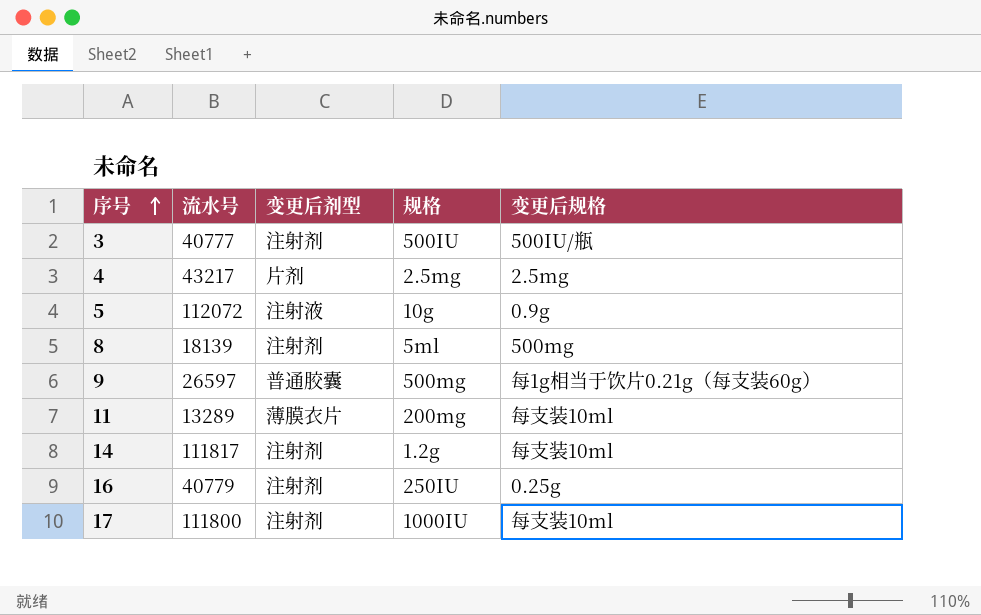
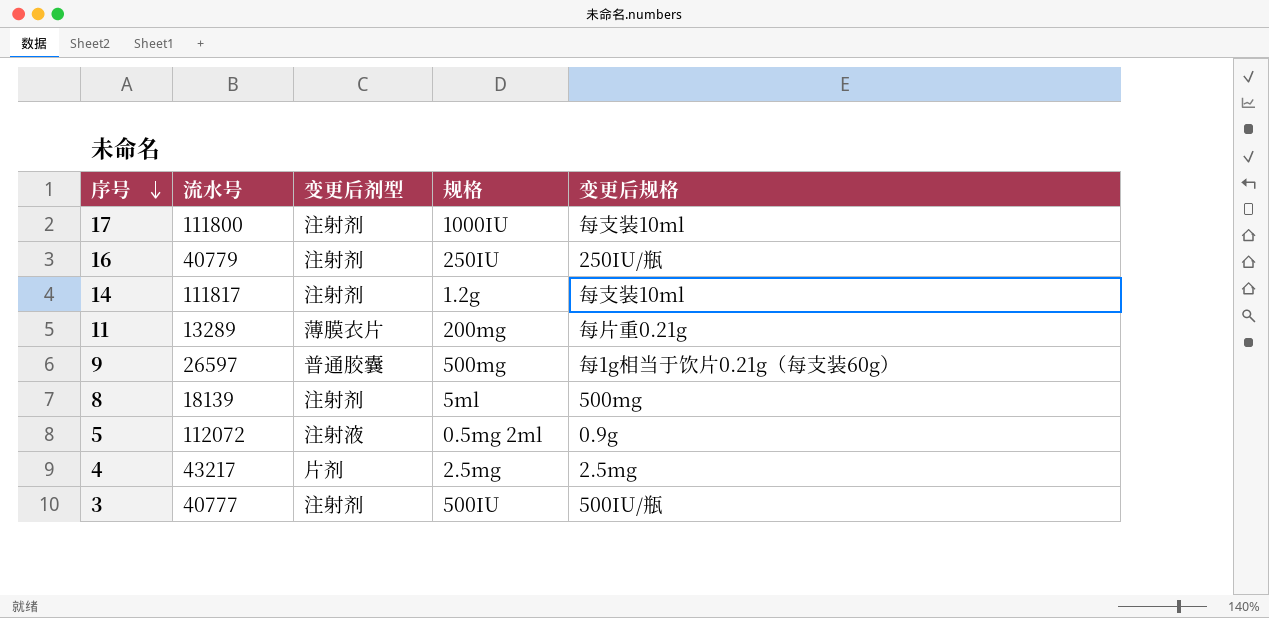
row order: 序号 ascending -> 序号 descending
16 | 变更后规格: 0.25g -> 250IU/瓶
11 | 变更后规格: 每支装10ml -> 每片重0.21g
5 | 规格: 10g -> 0.5mg 2ml

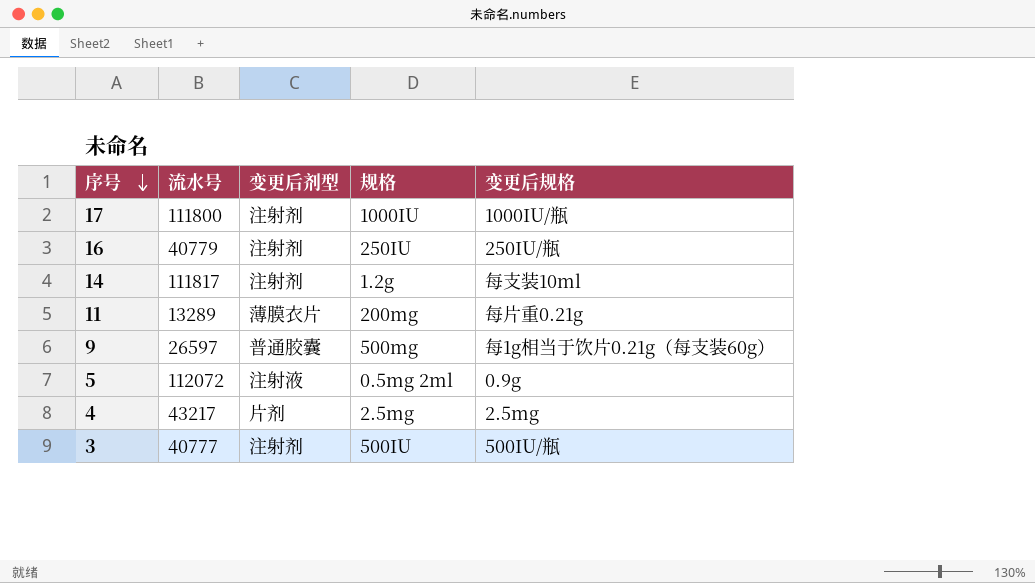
row 8: 18139 | 注射剂 | 5ml | 500mg -> none
17 | 变更后规格: 每支装10ml -> 1000IU/瓶

